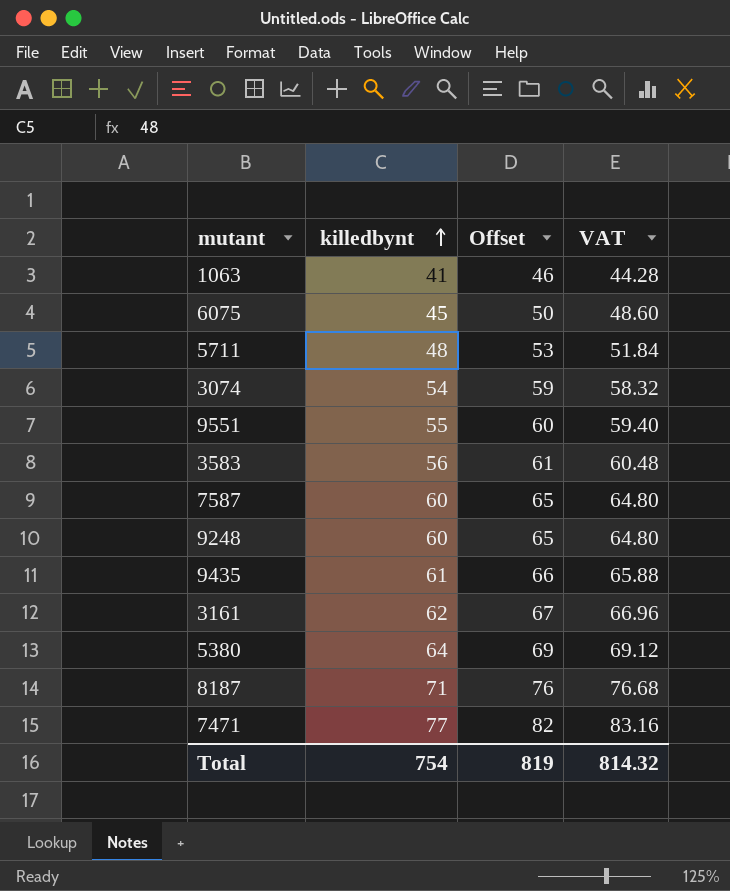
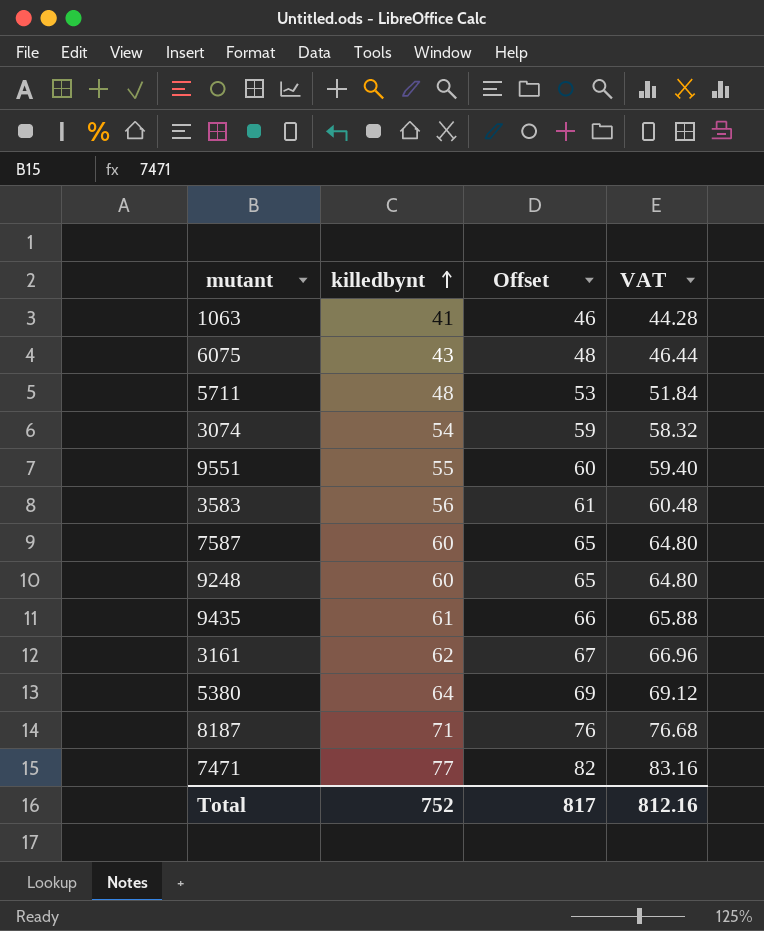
6075 | killedbynt: 45 -> 43
6075 | Offset: 50 -> 48
6075 | VAT: 48.60 -> 46.44
Total | killedbynt: 754 -> 752
Total | Offset: 819 -> 817
Total | VAT: 814.32 -> 812.16

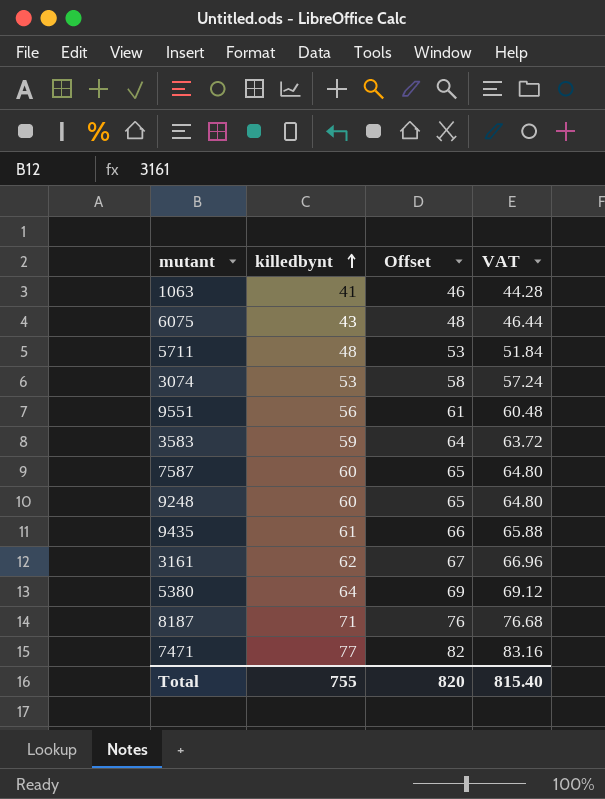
3074 | killedbynt: 54 -> 53
3074 | Offset: 59 -> 58
3074 | VAT: 58.32 -> 57.24
9551 | killedbynt: 55 -> 56
9551 | Offset: 60 -> 61
9551 | VAT: 59.40 -> 60.48
3583 | killedbynt: 56 -> 59
3583 | Offset: 61 -> 64
3583 | VAT: 60.48 -> 63.72
Total | killedbynt: 752 -> 755
Total | Offset: 817 -> 820
Total | VAT: 812.16 -> 815.40

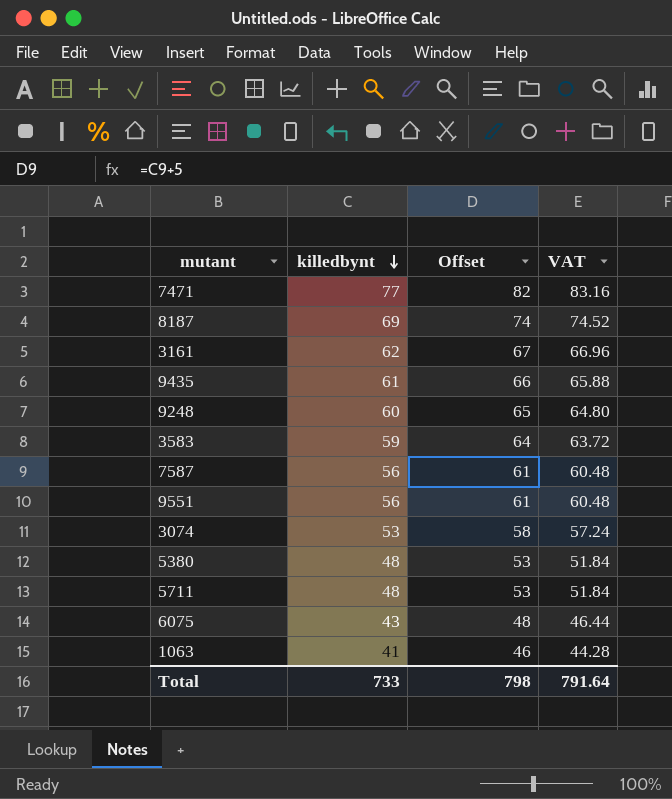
row order: killedbynt ascending -> killedbynt descending
8187 | killedbynt: 71 -> 69
8187 | Offset: 76 -> 74
8187 | VAT: 76.68 -> 74.52
7587 | killedbynt: 60 -> 56
7587 | Offset: 65 -> 61
7587 | VAT: 64.80 -> 60.48
5380 | killedbynt: 64 -> 48
5380 | Offset: 69 -> 53
5380 | VAT: 69.12 -> 51.84
Total | killedbynt: 755 -> 733
Total | Offset: 820 -> 798
Total | VAT: 815.40 -> 791.64

